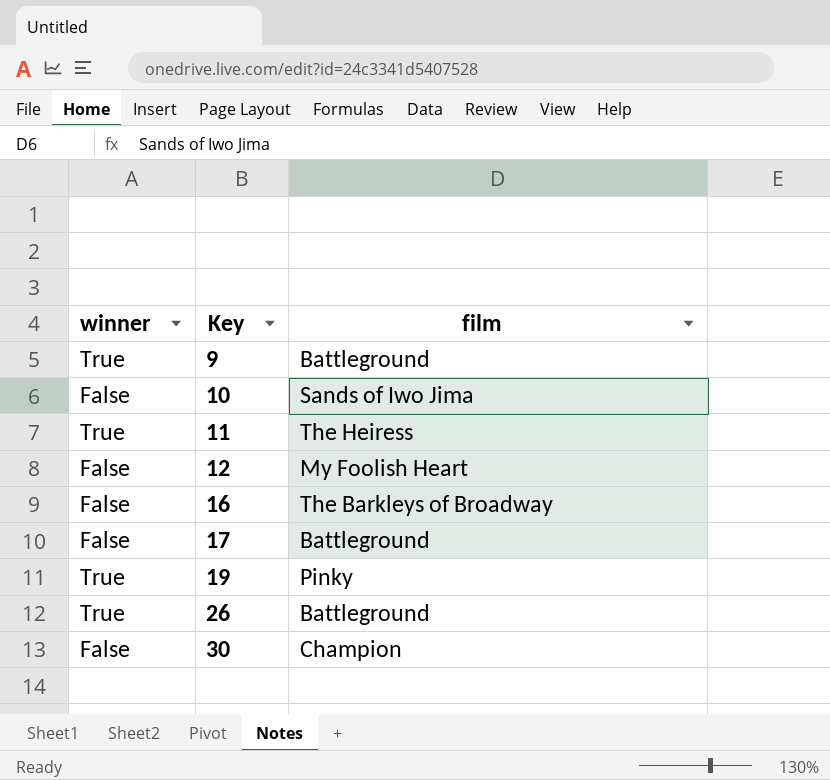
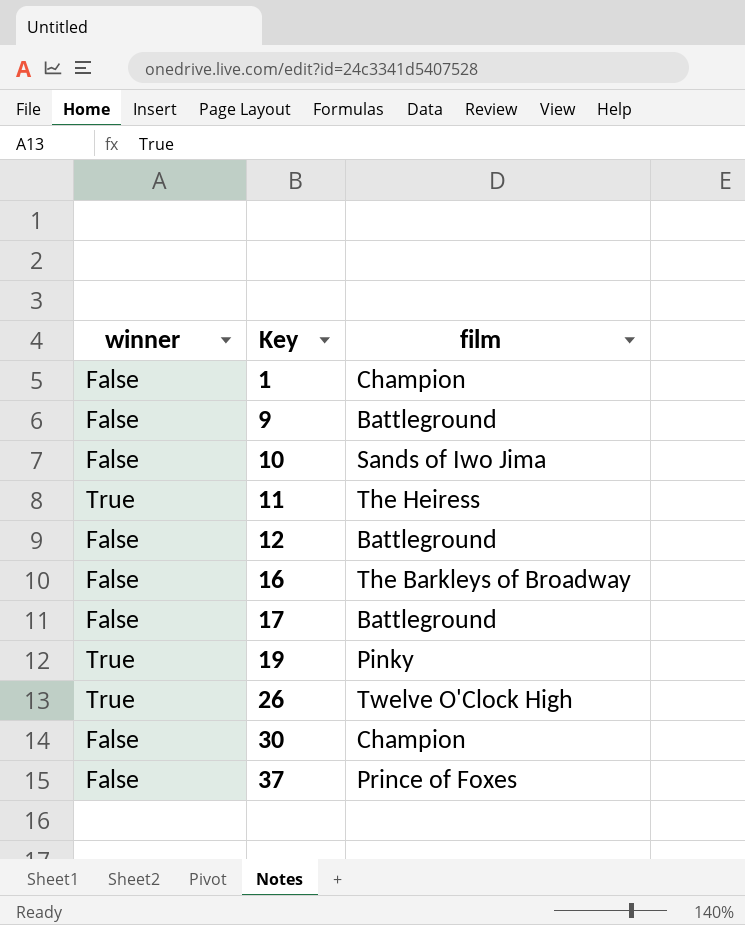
row 1: none -> False | Champion
9 | winner: True -> False
12 | film: My Foolish Heart -> Battleground
26 | film: Battleground -> Twelve O'Clock High
row 37: none -> False | Prince of Foxes

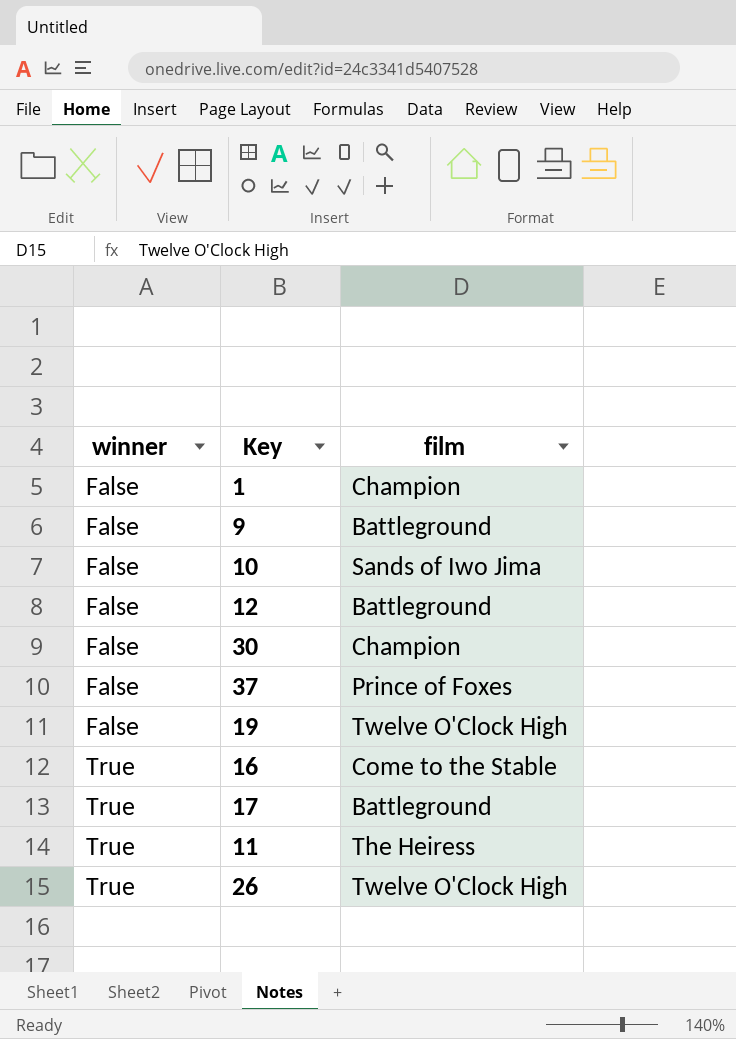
row order: Key ascending -> winner ascending
19 | winner: True -> False
19 | film: Pinky -> Twelve O'Clock High
16 | winner: False -> True
16 | film: The Barkleys of Broadway -> Come to the Stable
17 | winner: False -> True

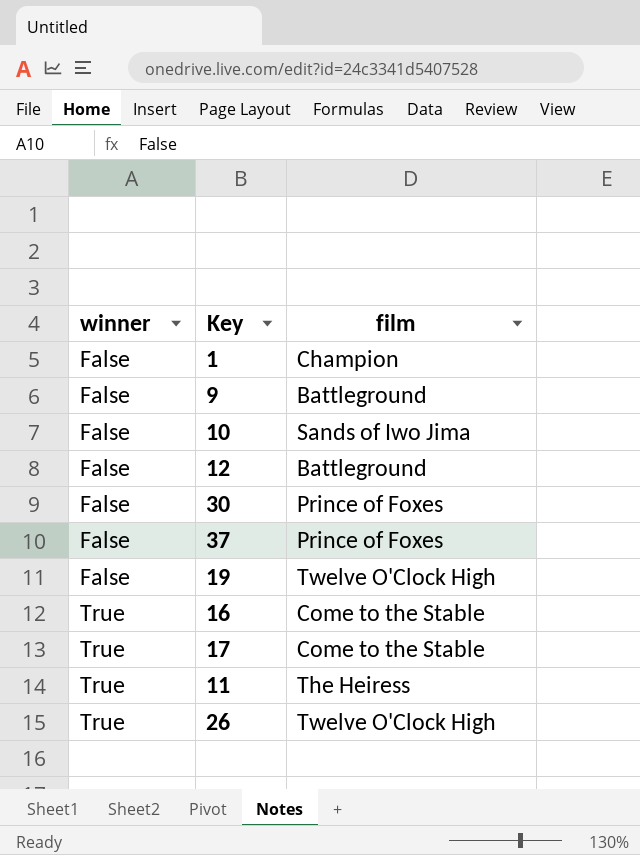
30 | film: Champion -> Prince of Foxes
17 | film: Battleground -> Come to the Stable

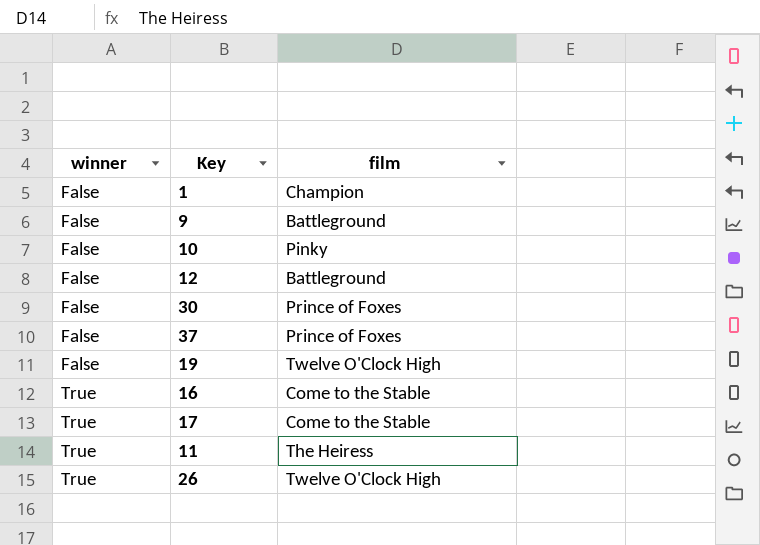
10 | film: Sands of Iwo Jima -> Pinky

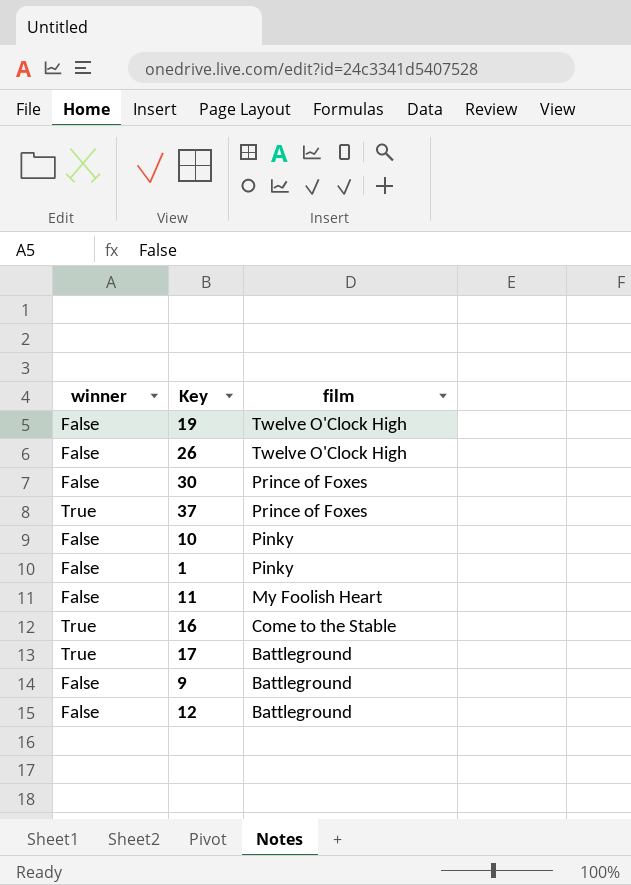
row order: winner ascending -> film descending
26 | winner: True -> False
37 | winner: False -> True
1 | film: Champion -> Pinky
11 | winner: True -> False
11 | film: The Heiress -> My Foolish Heart
17 | film: Come to the Stable -> Battleground

